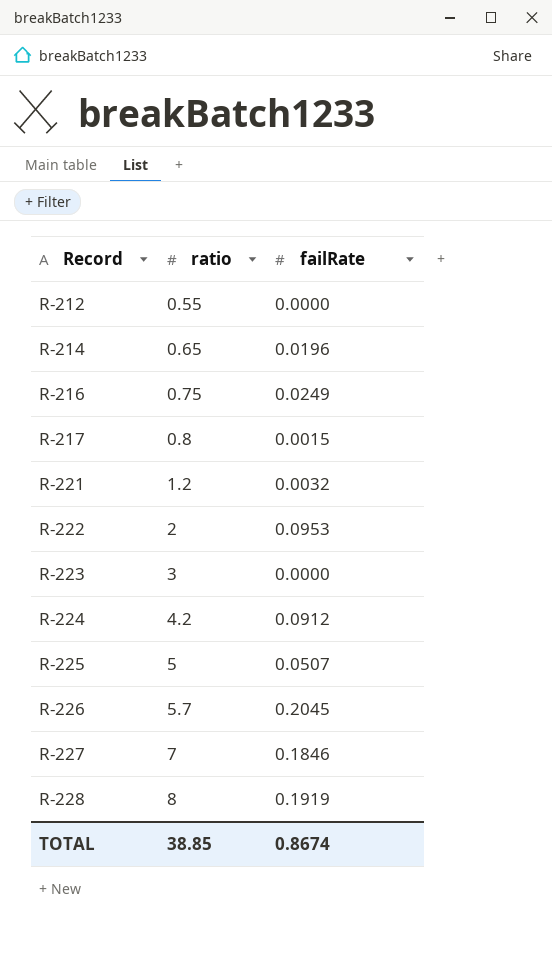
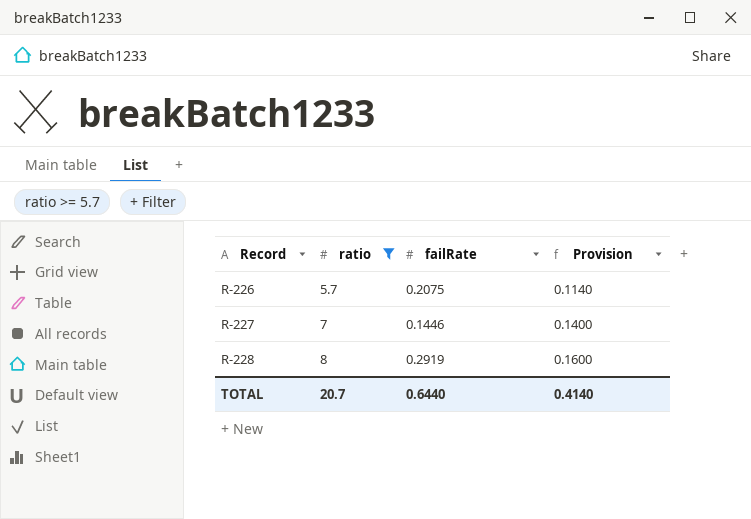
filter: none -> ratio >= 5.7
column Provision | formula: none -> [ratio] * 0.02
R-226 | failRate: 0.2045 -> 0.2075
R-227 | failRate: 0.1846 -> 0.1446
R-228 | failRate: 0.1919 -> 0.2919
TOTAL | ratio: 38.85 -> 20.7
TOTAL | failRate: 0.8674 -> 0.6440

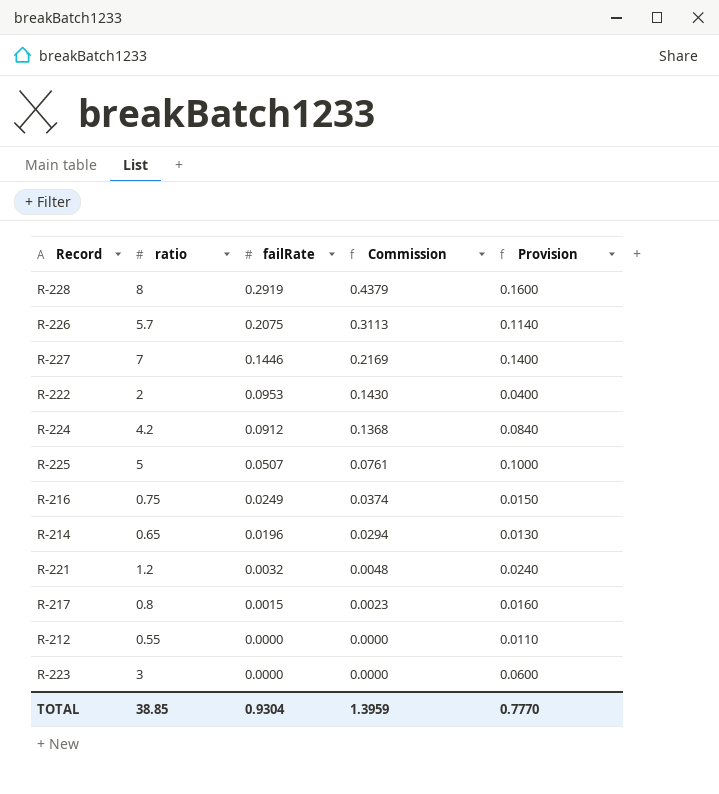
filter: ratio >= 5.7 -> none
row order: Record ascending -> failRate descending
column Commission | formula: none -> [failRate] * 1.5
TOTAL | ratio: 20.7 -> 38.85
TOTAL | failRate: 0.6440 -> 0.9304
TOTAL | Provision: 0.4140 -> 0.7770

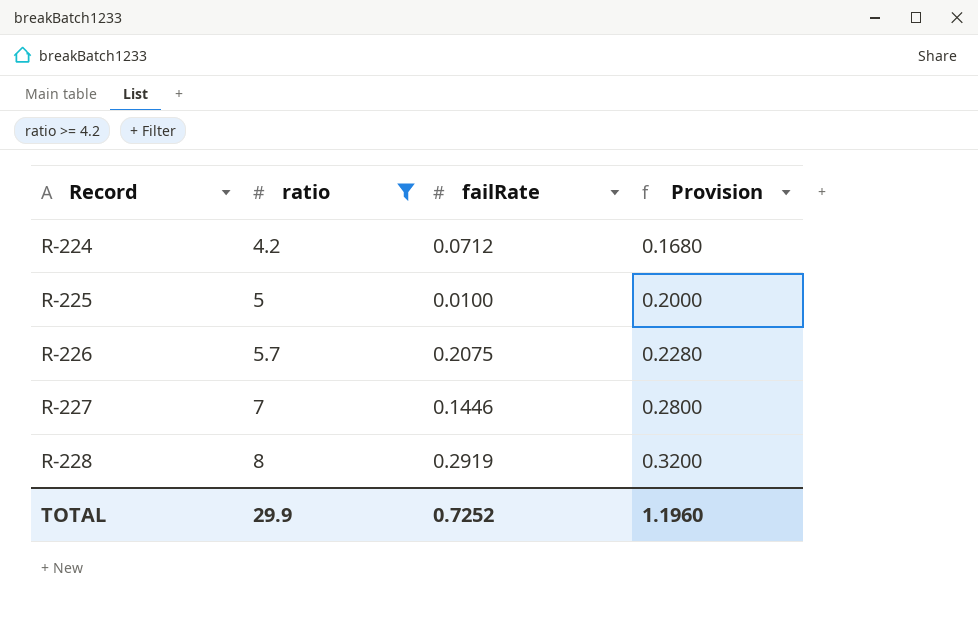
filter: none -> ratio >= 4.2
row order: failRate descending -> Record ascending
column Commission | formula: [failRate] * 1.5 -> none
column Provision | formula: [ratio] * 0.02 -> [ratio] * 0.04
R-224 | failRate: 0.0912 -> 0.0712
R-225 | failRate: 0.0507 -> 0.0100
TOTAL | ratio: 38.85 -> 29.9
TOTAL | failRate: 0.9304 -> 0.7252
TOTAL | Provision: 0.7770 -> 1.1960

